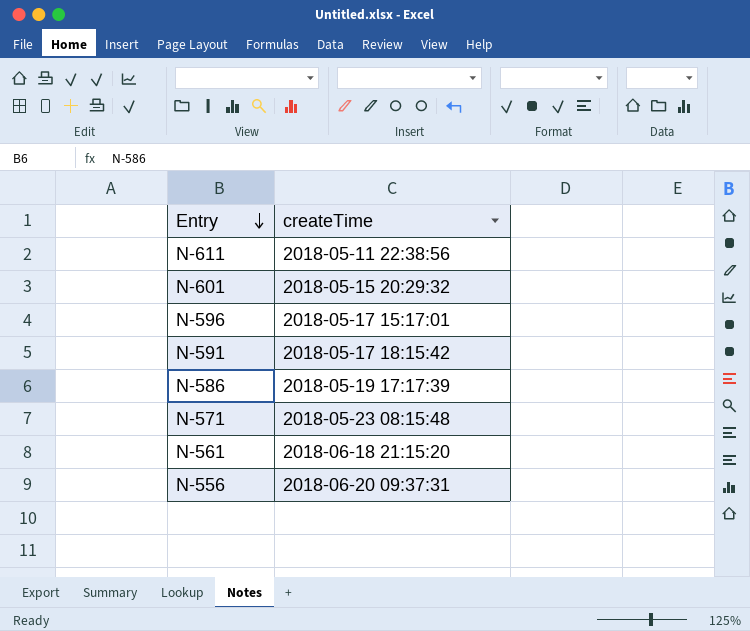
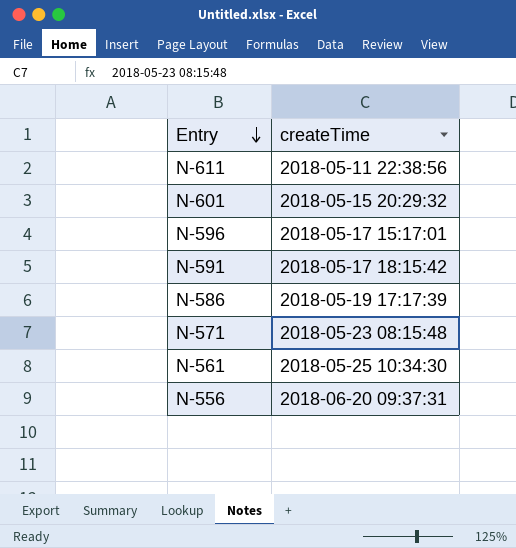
N-561 | createTime: 2018-06-18 21:15:20 -> 2018-05-25 10:34:30

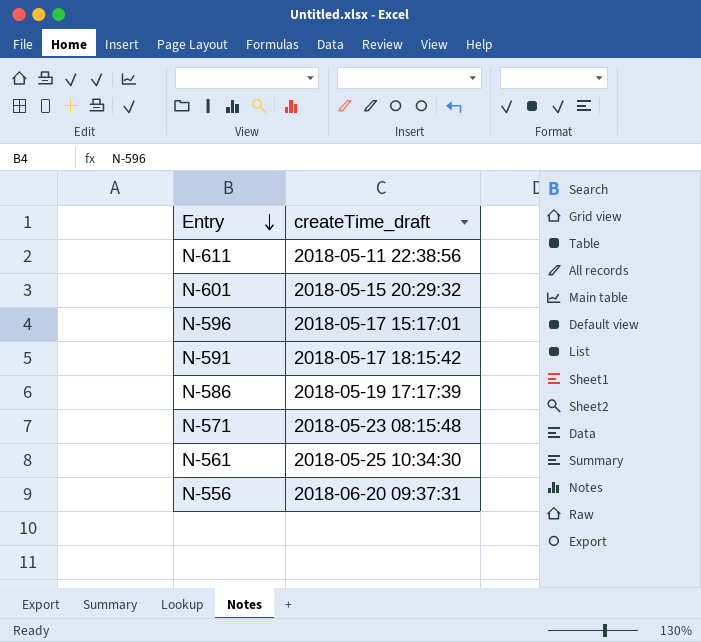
column name: createTime -> createTime_draft

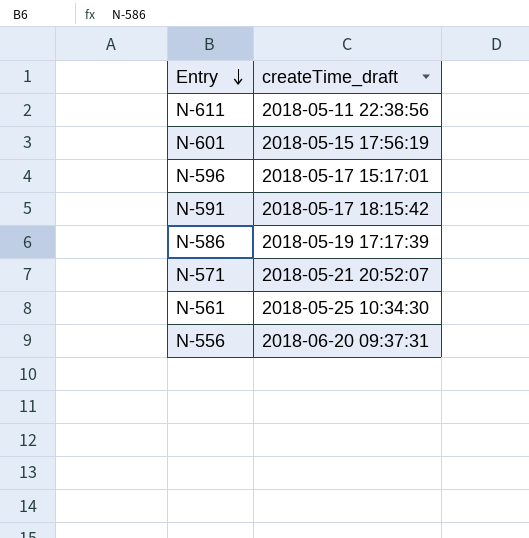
N-601 | createTime_draft: 2018-05-15 20:29:32 -> 2018-05-15 17:56:19
N-571 | createTime_draft: 2018-05-23 08:15:48 -> 2018-05-21 20:52:07

